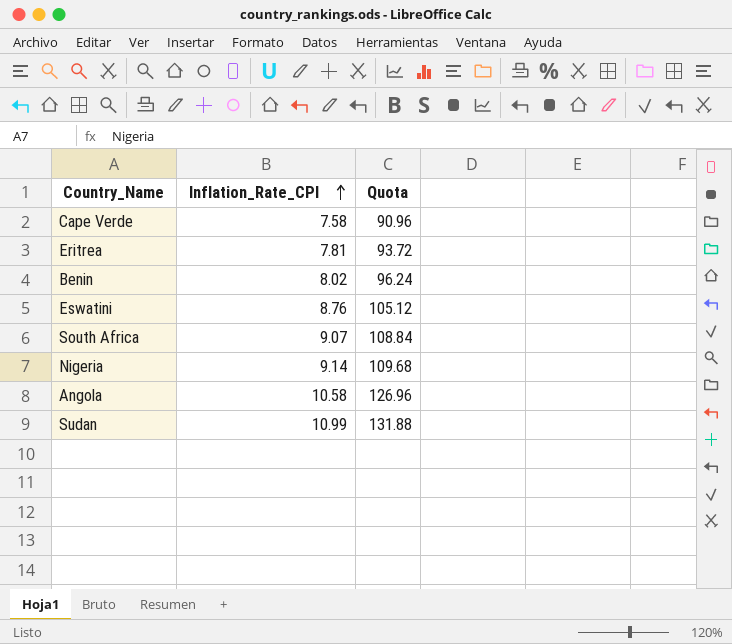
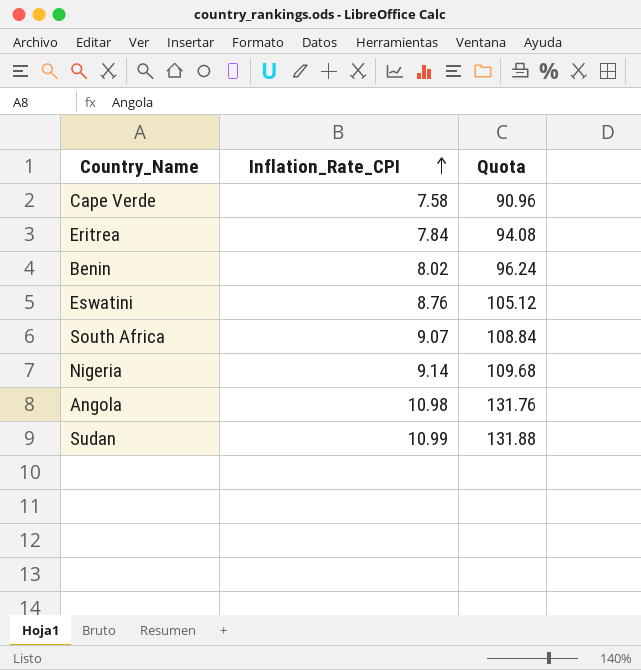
Eritrea | Inflation_Rate_CPI: 7.81 -> 7.84
Eritrea | Quota: 93.72 -> 94.08
Angola | Inflation_Rate_CPI: 10.58 -> 10.98
Angola | Quota: 126.96 -> 131.76

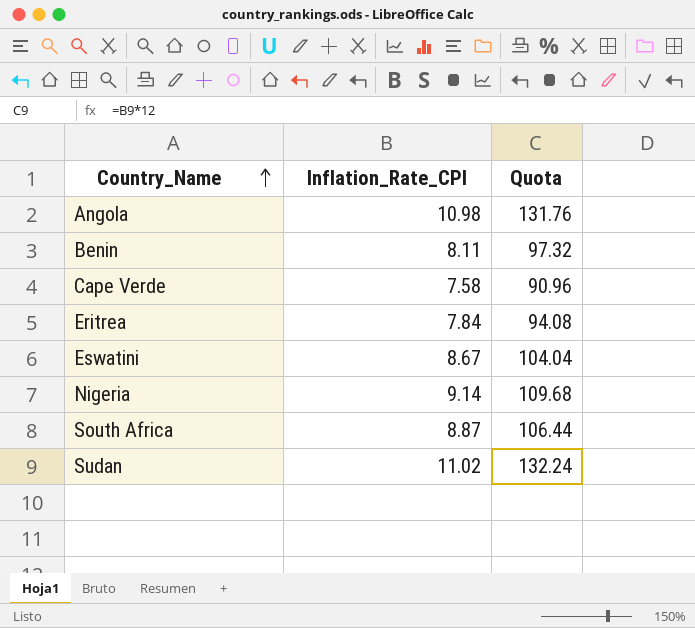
row order: Inflation_Rate_CPI ascending -> Country_Name ascending
Benin | Inflation_Rate_CPI: 8.02 -> 8.11
Benin | Quota: 96.24 -> 97.32
Eswatini | Inflation_Rate_CPI: 8.76 -> 8.67
Eswatini | Quota: 105.12 -> 104.04
South Africa | Inflation_Rate_CPI: 9.07 -> 8.87
South Africa | Quota: 108.84 -> 106.44
Sudan | Inflation_Rate_CPI: 10.99 -> 11.02
Sudan | Quota: 131.88 -> 132.24

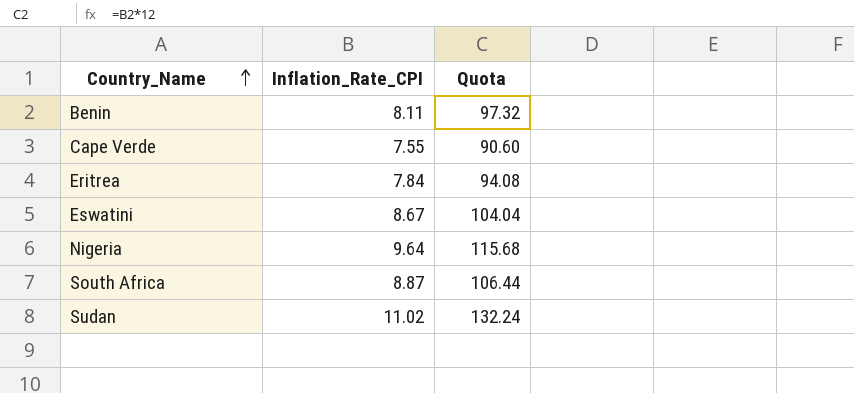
row Angola: 10.98 | 131.76 -> none
Cape Verde | Inflation_Rate_CPI: 7.58 -> 7.55
Cape Verde | Quota: 90.96 -> 90.60
Nigeria | Inflation_Rate_CPI: 9.14 -> 9.64
Nigeria | Quota: 109.68 -> 115.68

